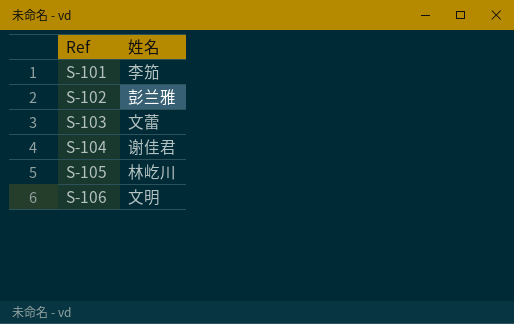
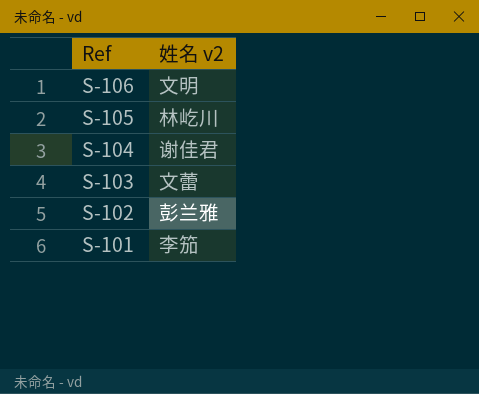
row order: Ref ascending -> Ref descending
column name: 姓名 -> 姓名 v2

